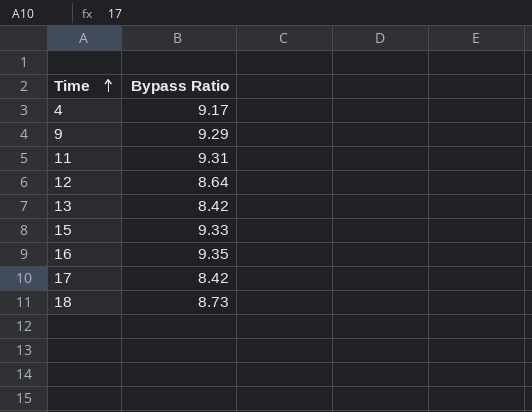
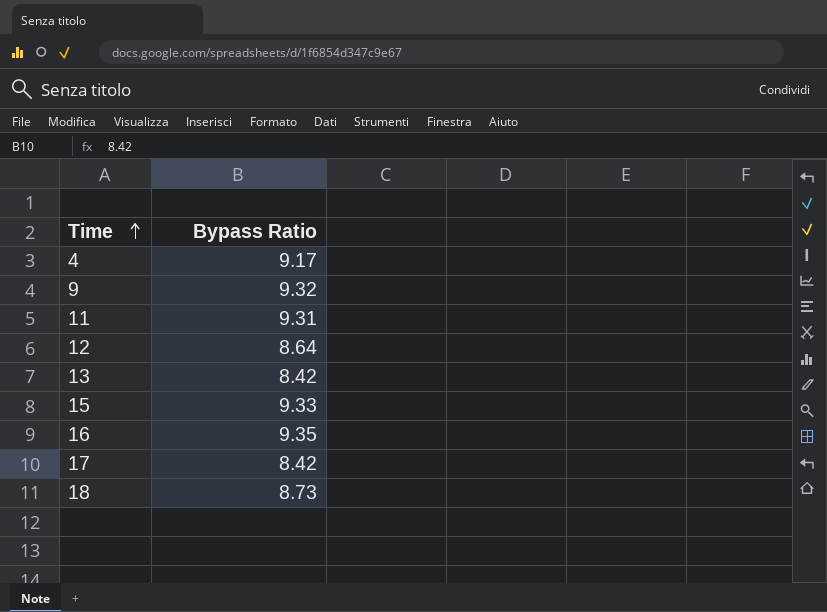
9 | Bypass Ratio: 9.29 -> 9.32

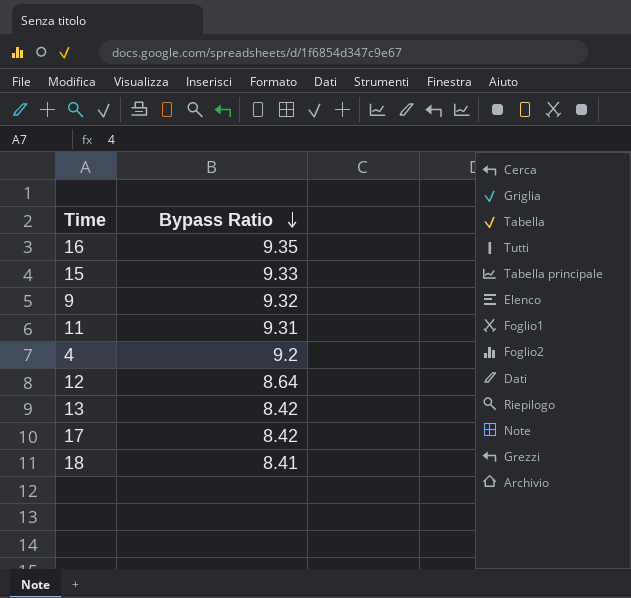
row order: Time ascending -> Bypass Ratio descending
4 | Bypass Ratio: 9.17 -> 9.2
18 | Bypass Ratio: 8.73 -> 8.41

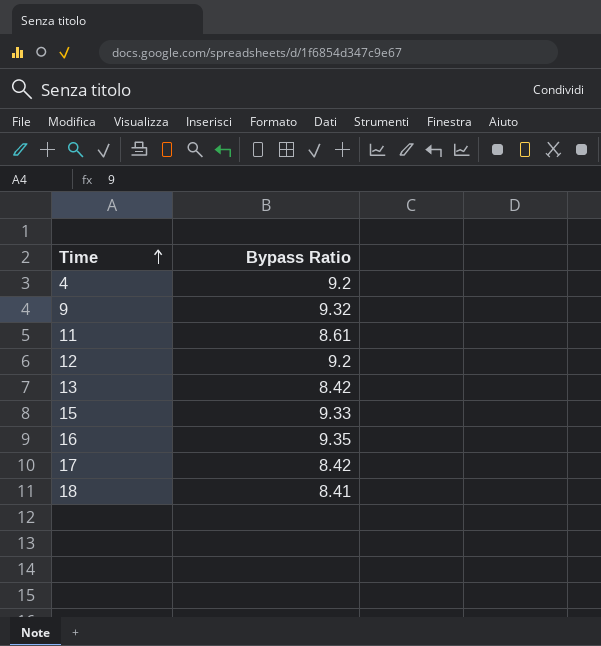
row order: Bypass Ratio descending -> Time ascending
11 | Bypass Ratio: 9.31 -> 8.61
12 | Bypass Ratio: 8.64 -> 9.2

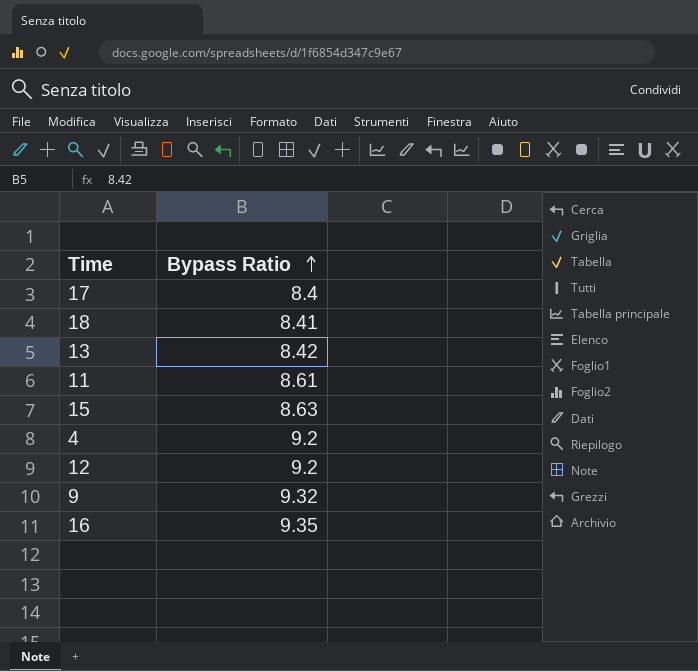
row order: Time ascending -> Bypass Ratio ascending
17 | Bypass Ratio: 8.42 -> 8.4
15 | Bypass Ratio: 9.33 -> 8.63

